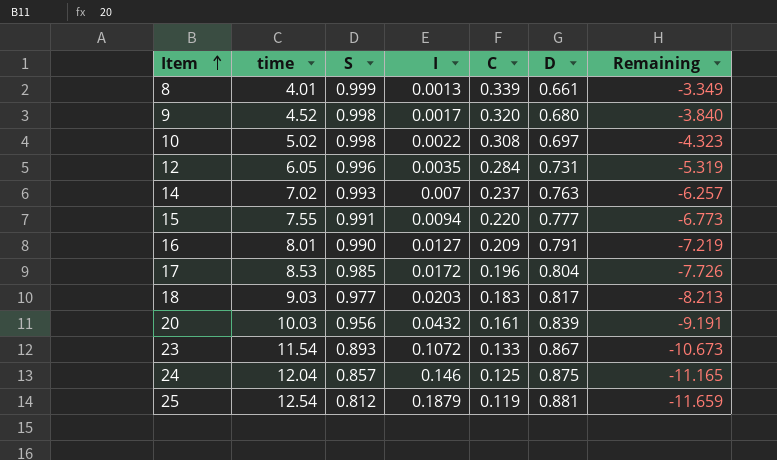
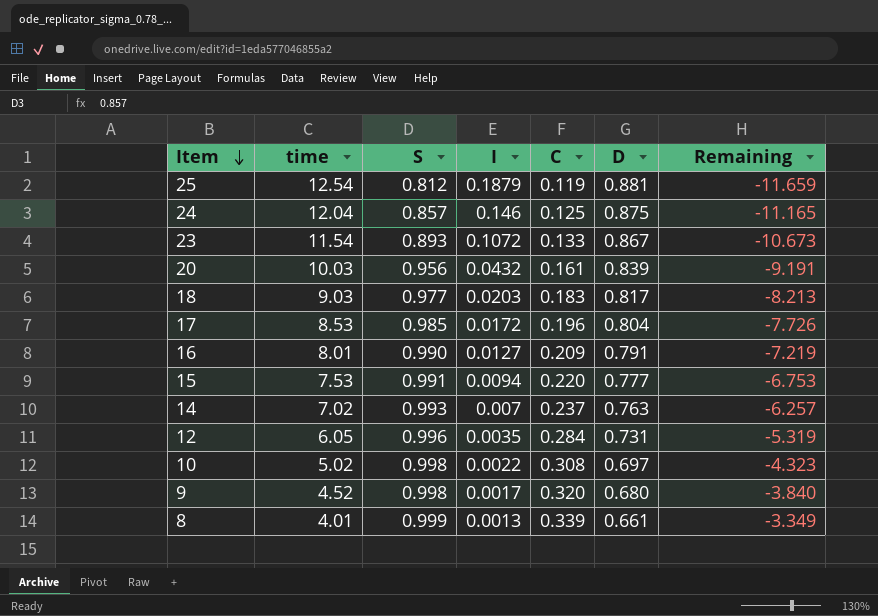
row order: Item ascending -> Item descending
15 | time: 7.55 -> 7.53
15 | Remaining: -6.773 -> -6.753

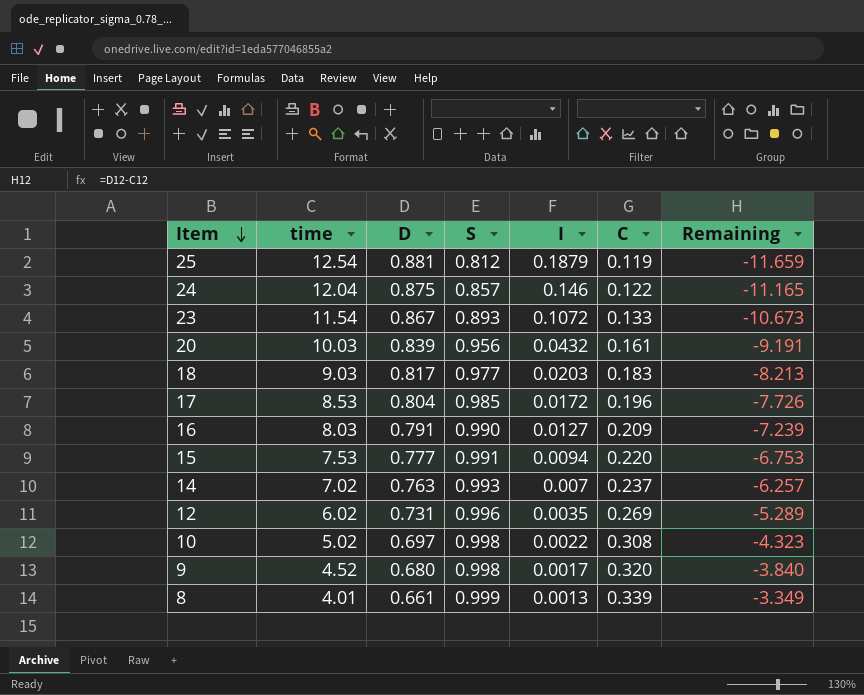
column D | position: 6 -> 3
24 | C: 0.125 -> 0.122
16 | time: 8.01 -> 8.03
16 | Remaining: -7.219 -> -7.239
12 | time: 6.05 -> 6.02
12 | C: 0.284 -> 0.269
12 | Remaining: -5.319 -> -5.289

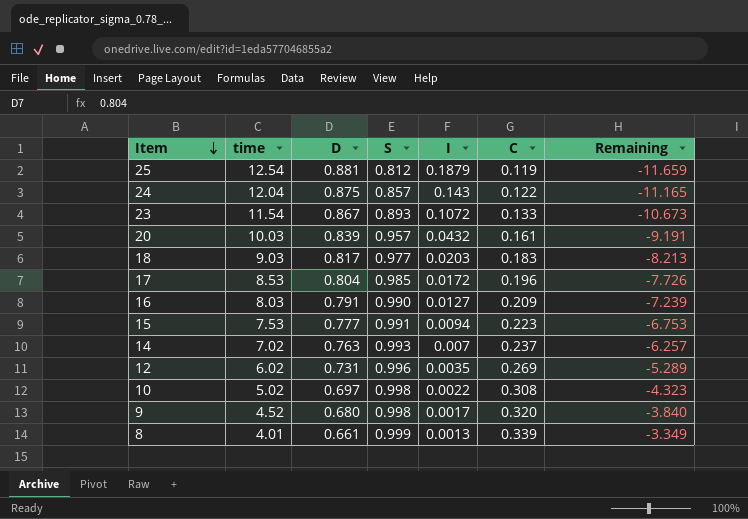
24 | I: 0.146 -> 0.143
20 | S: 0.956 -> 0.957
15 | C: 0.220 -> 0.223

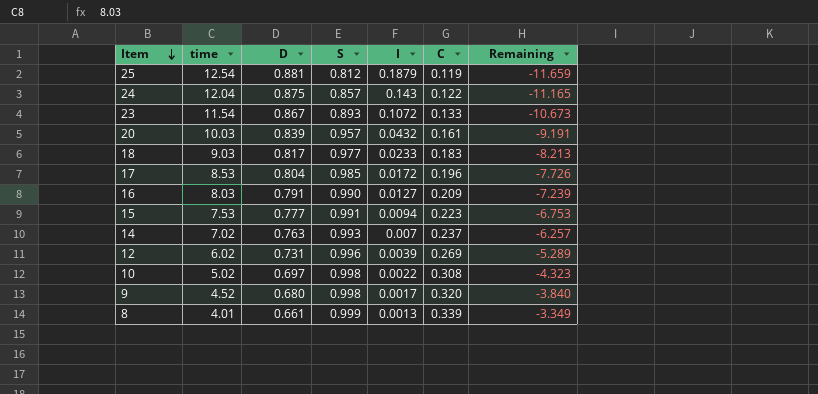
18 | I: 0.0203 -> 0.0233
12 | I: 0.0035 -> 0.0039

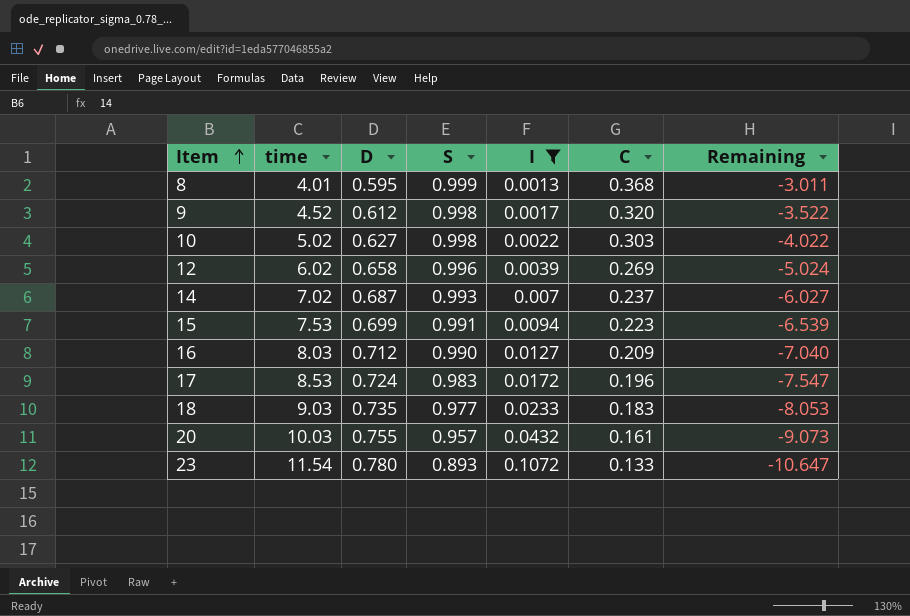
filter: none -> I <= 0.1072
row order: Item descending -> Item ascending
column Remaining | formula: [D] - [time] -> [S] - [time]
8 | D: 0.661 -> 0.595
8 | C: 0.339 -> 0.368
9 | D: 0.680 -> 0.612
10 | D: 0.697 -> 0.627
10 | C: 0.308 -> 0.303
12 | D: 0.731 -> 0.658
14 | D: 0.763 -> 0.687
15 | D: 0.777 -> 0.699
16 | D: 0.791 -> 0.712
17 | D: 0.804 -> 0.724
17 | S: 0.985 -> 0.983
18 | D: 0.817 -> 0.735
20 | D: 0.839 -> 0.755
23 | D: 0.867 -> 0.780

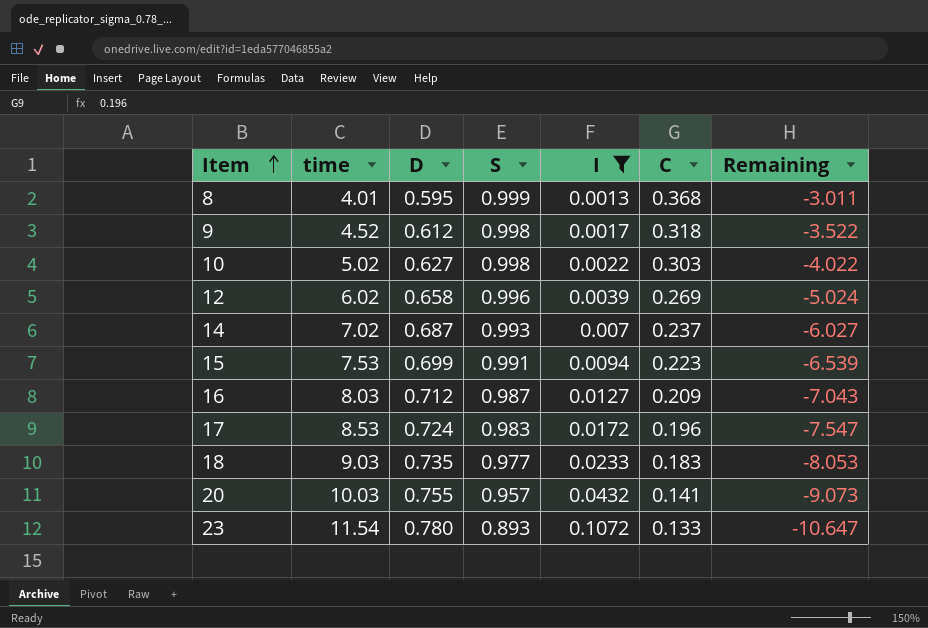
9 | C: 0.320 -> 0.318
16 | S: 0.990 -> 0.987
16 | Remaining: -7.040 -> -7.043
20 | C: 0.161 -> 0.141

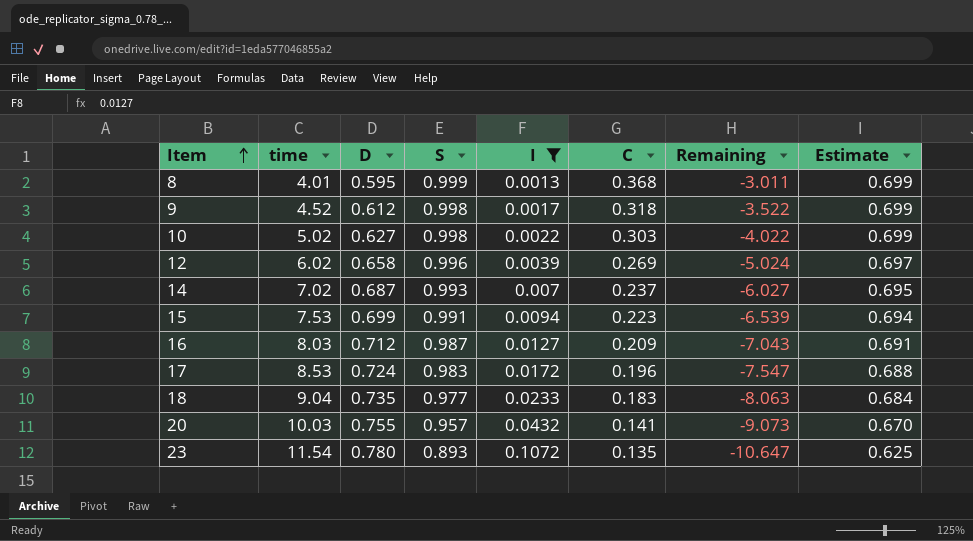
column Estimate | formula: none -> [S] * 0.7
18 | time: 9.03 -> 9.04
18 | Remaining: -8.053 -> -8.063
23 | C: 0.133 -> 0.135

